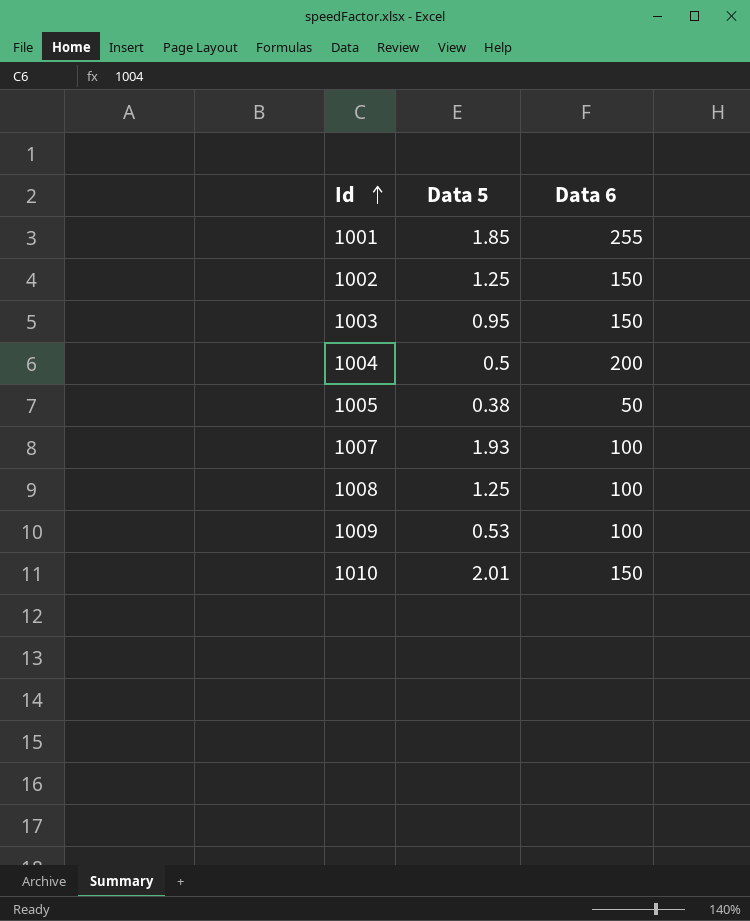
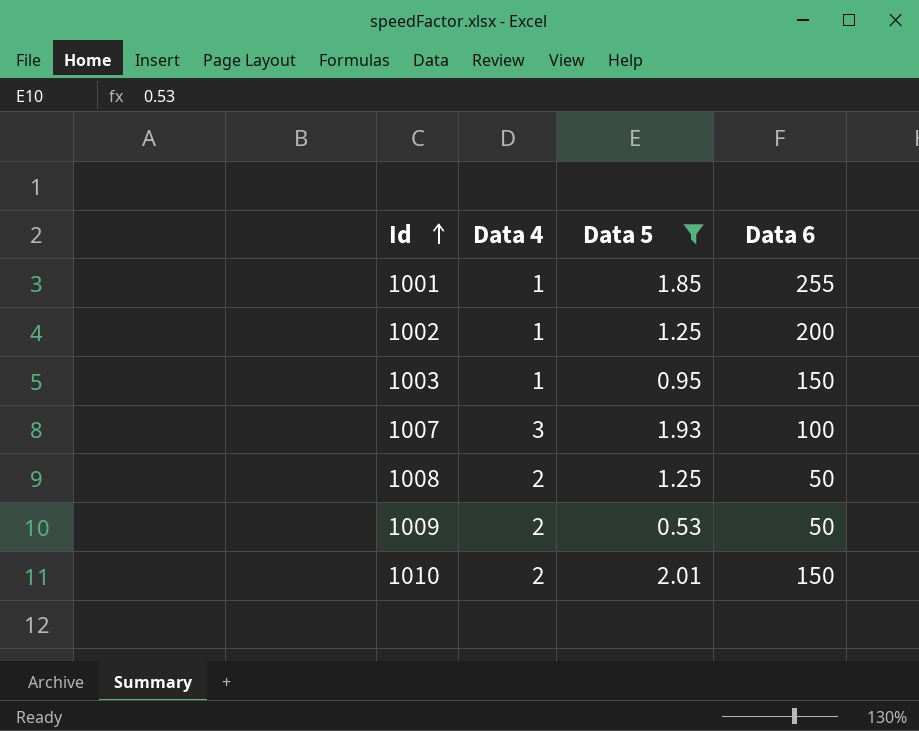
filter: none -> Data 5 >= 0.53
column Data 4 | position: none -> 2
1002 | Data 6: 150 -> 200
1008 | Data 6: 100 -> 50
1009 | Data 6: 100 -> 50

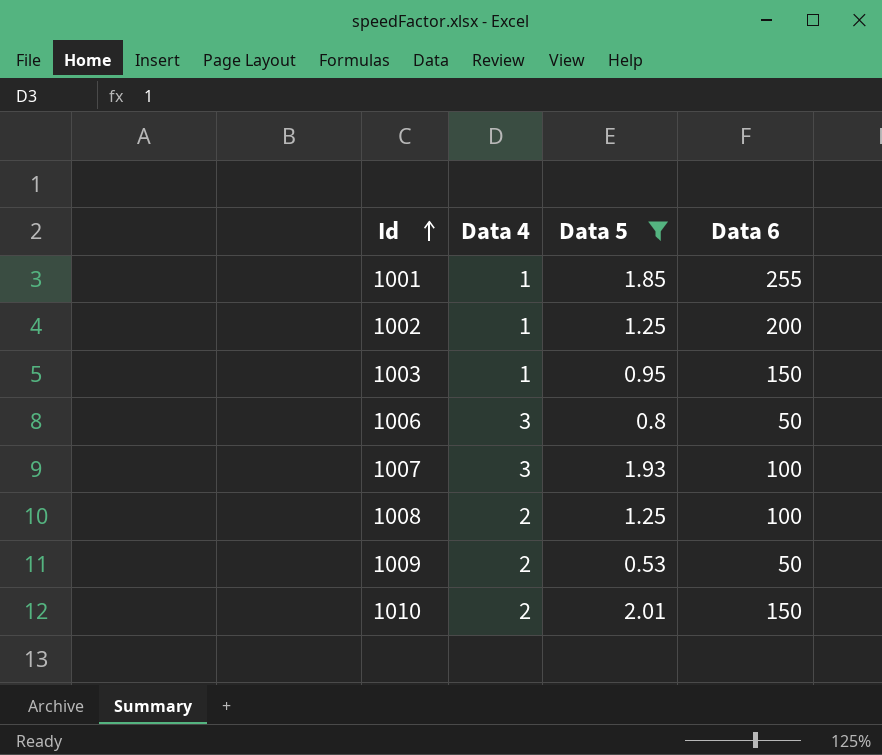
row 1006: none -> 3 | 0.8 | 50
1008 | Data 6: 50 -> 100

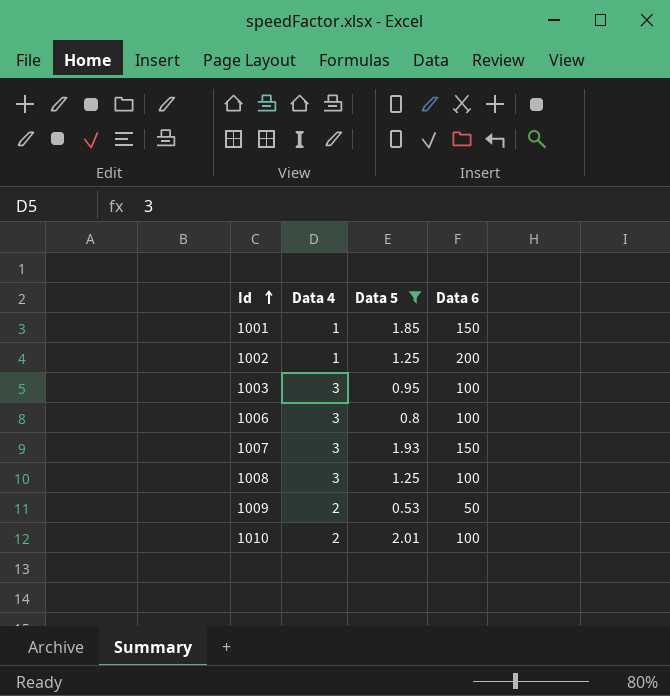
1001 | Data 6: 255 -> 150
1003 | Data 4: 1 -> 3
1003 | Data 6: 150 -> 100
1006 | Data 6: 50 -> 100
1007 | Data 6: 100 -> 150
1008 | Data 4: 2 -> 3
1010 | Data 6: 150 -> 100

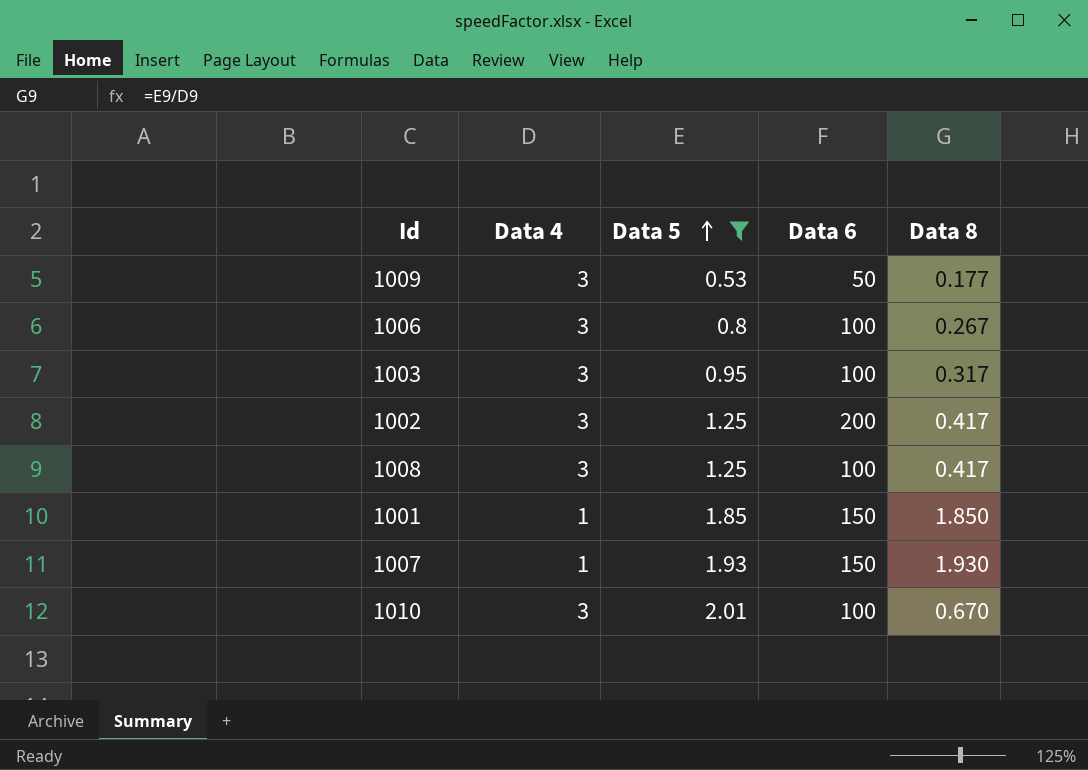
row order: Id ascending -> Data 5 ascending
column Data 8 | formula: none -> [Data 5] / [Data 4]
1009 | Data 4: 2 -> 3
1002 | Data 4: 1 -> 3
1007 | Data 4: 3 -> 1
1010 | Data 4: 2 -> 3

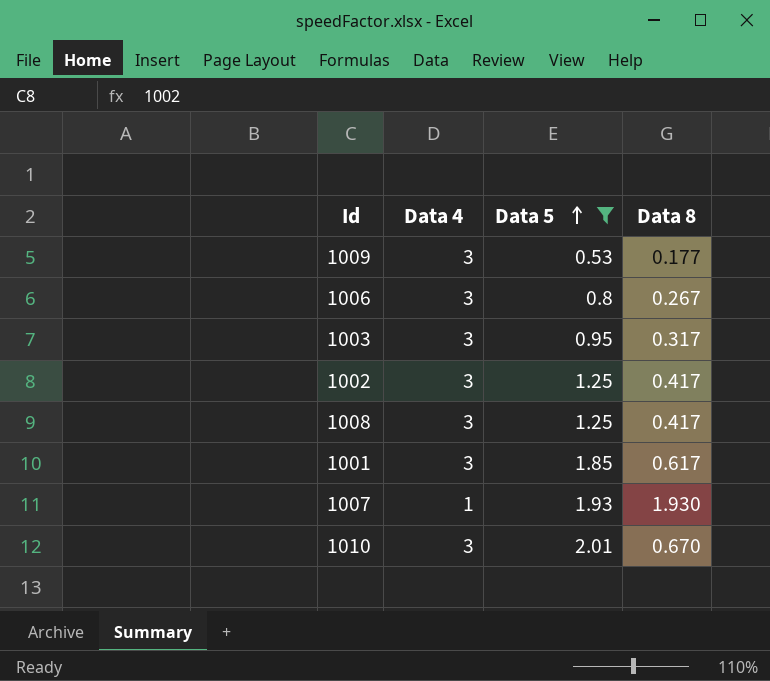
column Data 6 | position: 4 -> none
1001 | Data 4: 1 -> 3
1001 | Data 8: 1.850 -> 0.617

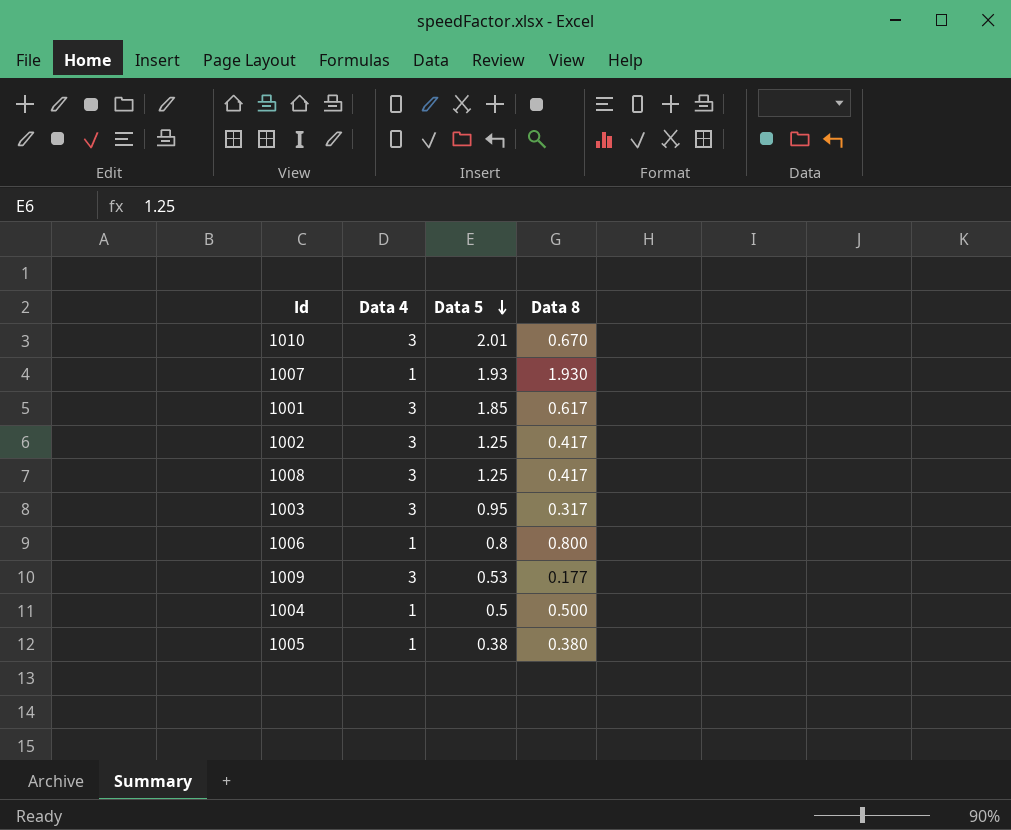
filter: Data 5 >= 0.53 -> none
row order: Data 5 ascending -> Data 5 descending
1006 | Data 4: 3 -> 1
1006 | Data 8: 0.267 -> 0.800

